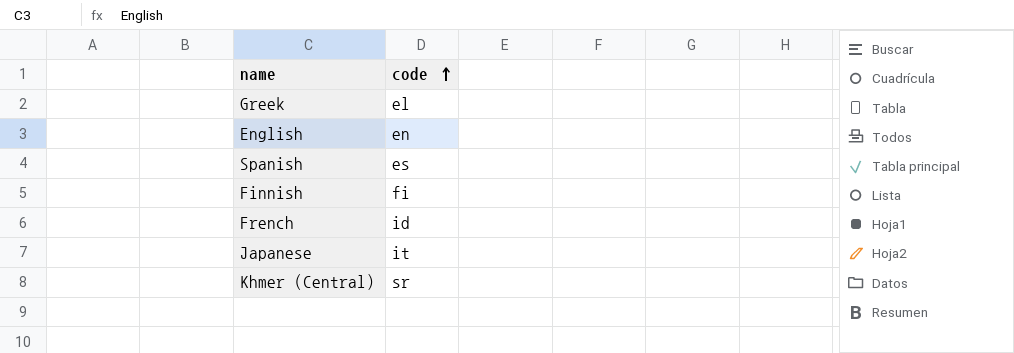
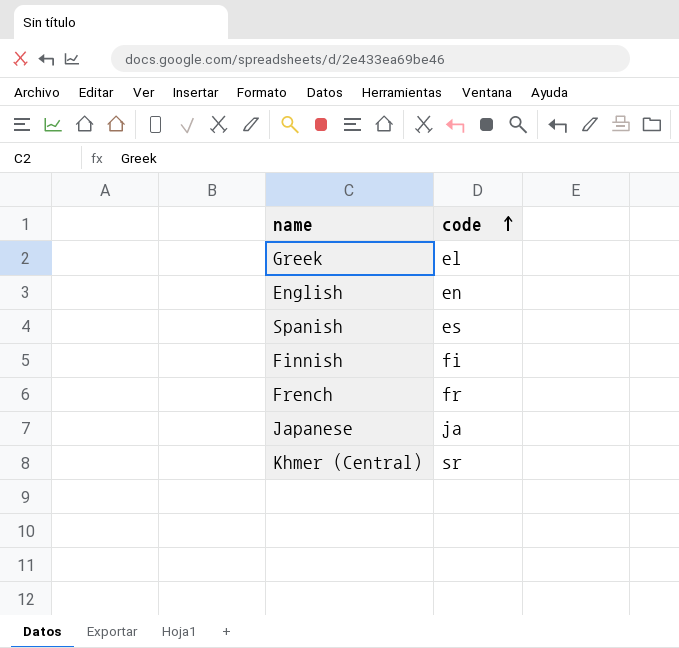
French | code: id -> fr
Japanese | code: it -> ja

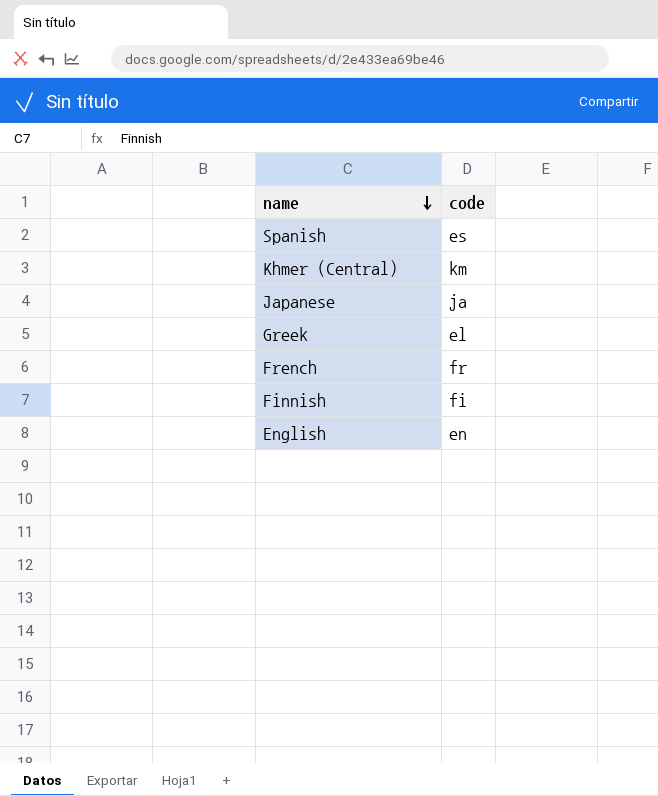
row order: code ascending -> name descending
Khmer (Central) | code: sr -> km

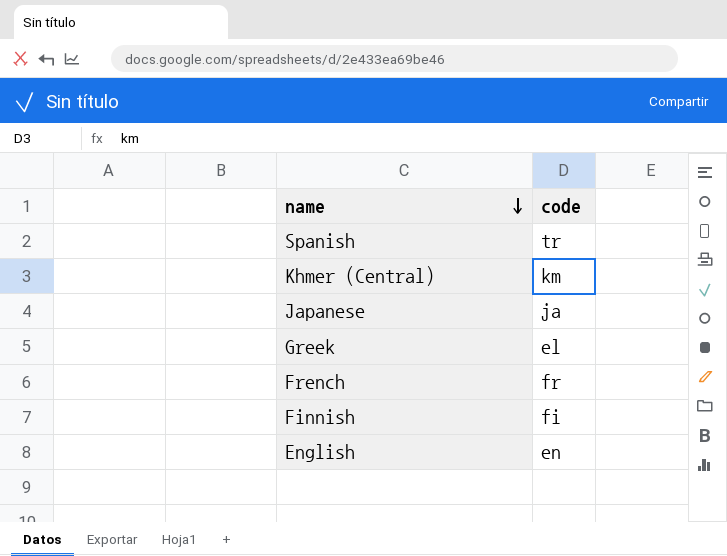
Spanish | code: es -> tr

